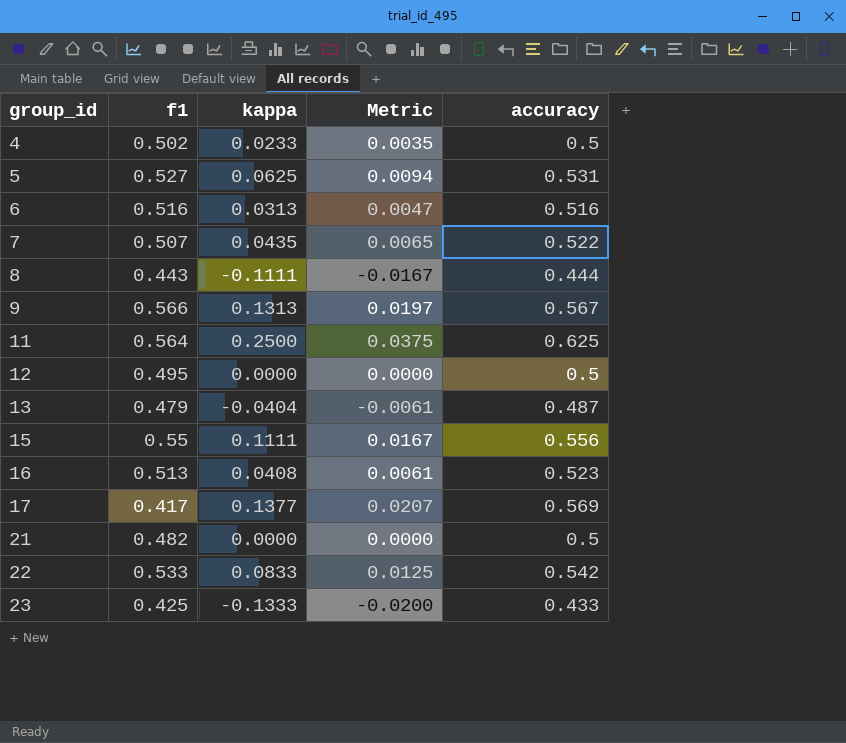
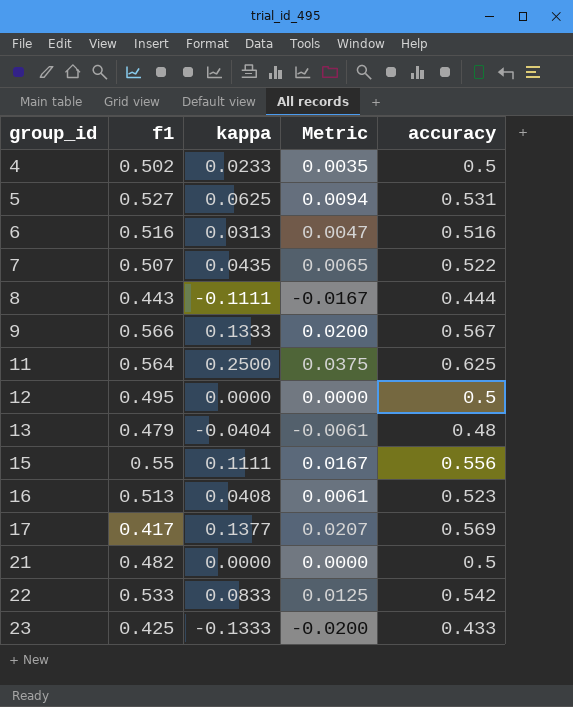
9 | kappa: 0.1313 -> 0.1333
9 | Metric: 0.0197 -> 0.0200
13 | accuracy: 0.487 -> 0.48

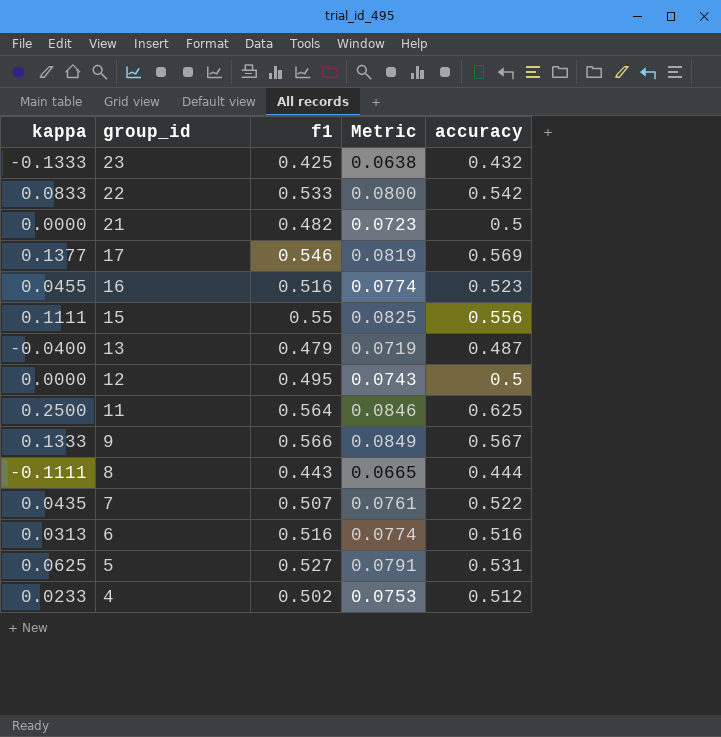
row order: group_id ascending -> group_id descending
column kappa | position: 3 -> 1
column Metric | formula: [kappa] * 0.15 -> [f1] * 0.15
23 | accuracy: 0.433 -> 0.432
17 | f1: 0.417 -> 0.546
16 | kappa: 0.0408 -> 0.0455
16 | f1: 0.513 -> 0.516
13 | kappa: -0.0404 -> -0.0400
13 | accuracy: 0.48 -> 0.487
4 | accuracy: 0.5 -> 0.512

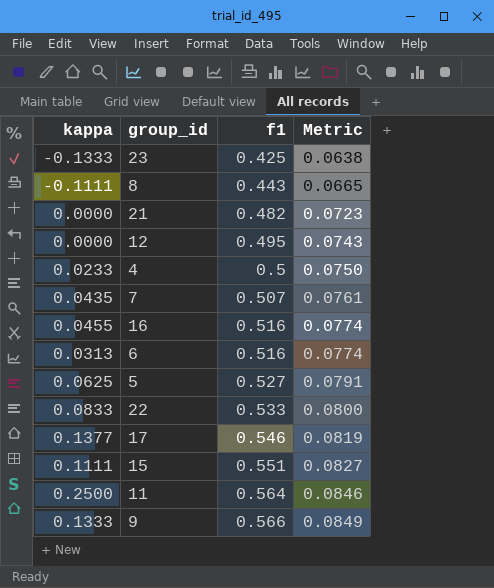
row order: group_id descending -> f1 ascending
column accuracy | position: 5 -> none
row 13: -0.0400 | 0.479 | 0.0719 | 0.487 -> none
4 | f1: 0.502 -> 0.5
4 | Metric: 0.0753 -> 0.0750
15 | f1: 0.55 -> 0.551
15 | Metric: 0.0825 -> 0.0827

